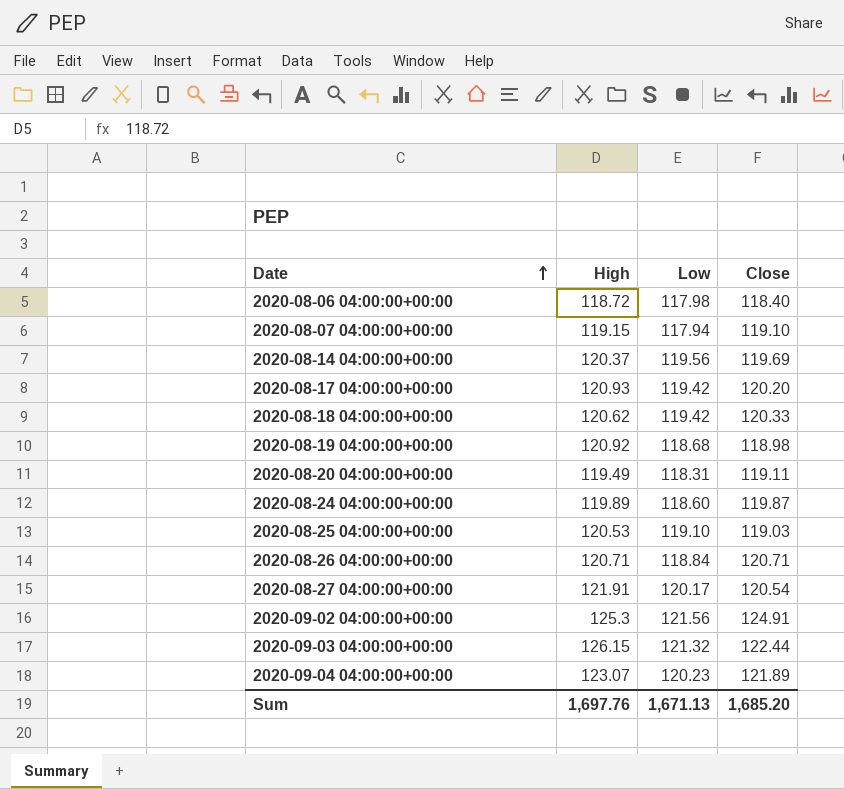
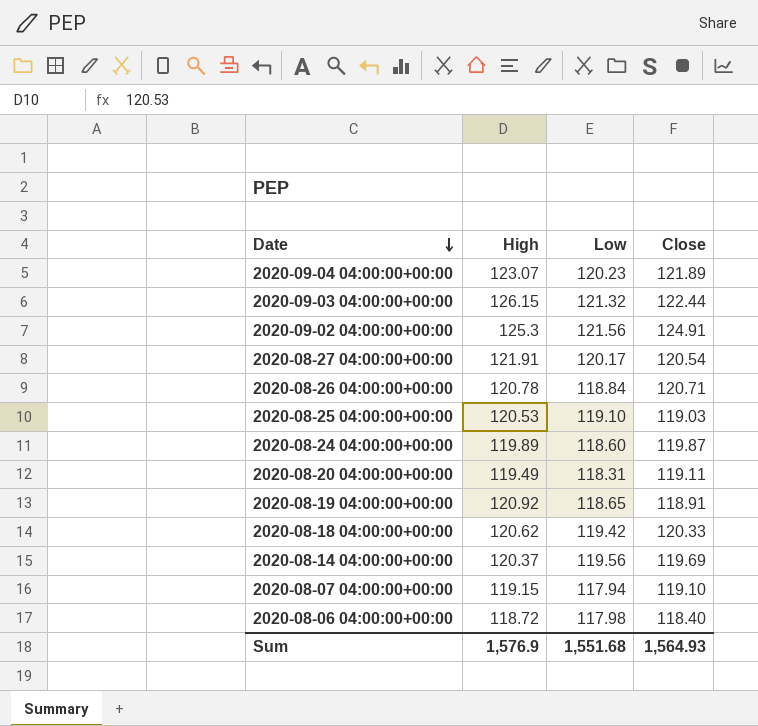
row order: Date ascending -> Date descending
row 2020-08-17 04:00:00+00:00: 120.93 | 119.42 | 120.20 -> none
2020-08-26 04:00:00+00:00 | High: 120.71 -> 120.78
2020-08-19 04:00:00+00:00 | Low: 118.68 -> 118.65
2020-08-19 04:00:00+00:00 | Close: 118.98 -> 118.91
Sum | High: 1,697.76 -> 1,576.9
Sum | Low: 1,671.13 -> 1,551.68
Sum | Close: 1,685.20 -> 1,564.93

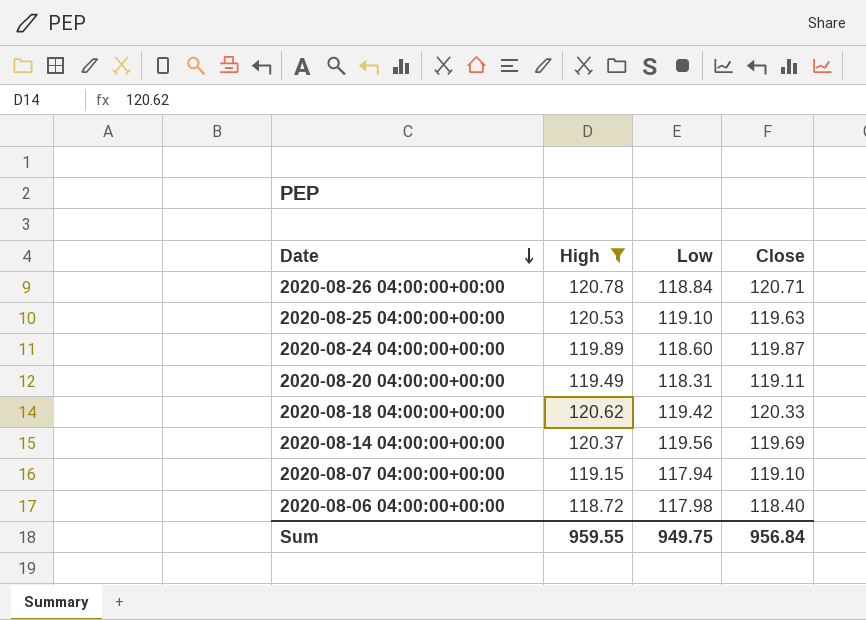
filter: none -> High <= 120.78
2020-08-25 04:00:00+00:00 | Close: 119.03 -> 119.63
Sum | High: 1,576.9 -> 959.55
Sum | Low: 1,551.68 -> 949.75
Sum | Close: 1,564.93 -> 956.84

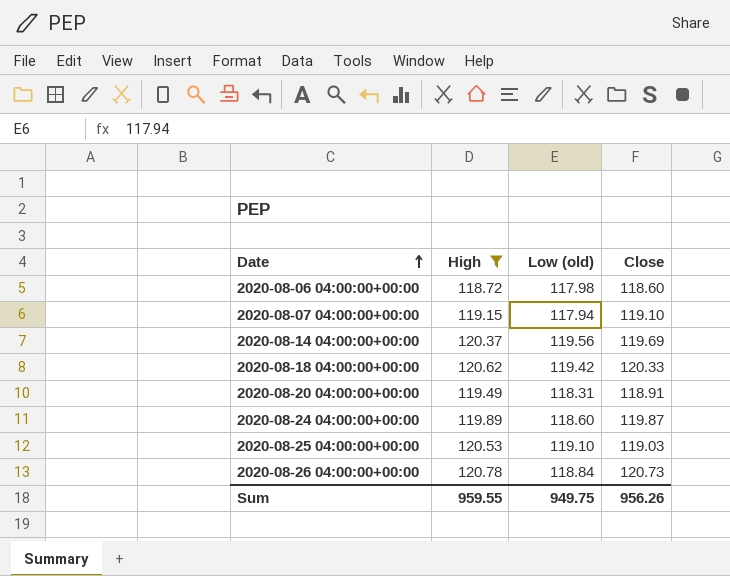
row order: Date descending -> Date ascending
column name: Low -> Low (old)
2020-08-06 04:00:00+00:00 | Close: 118.40 -> 118.60
2020-08-20 04:00:00+00:00 | Close: 119.11 -> 118.91
2020-08-25 04:00:00+00:00 | Close: 119.63 -> 119.03
2020-08-26 04:00:00+00:00 | Close: 120.71 -> 120.73
Sum | Close: 956.84 -> 956.26

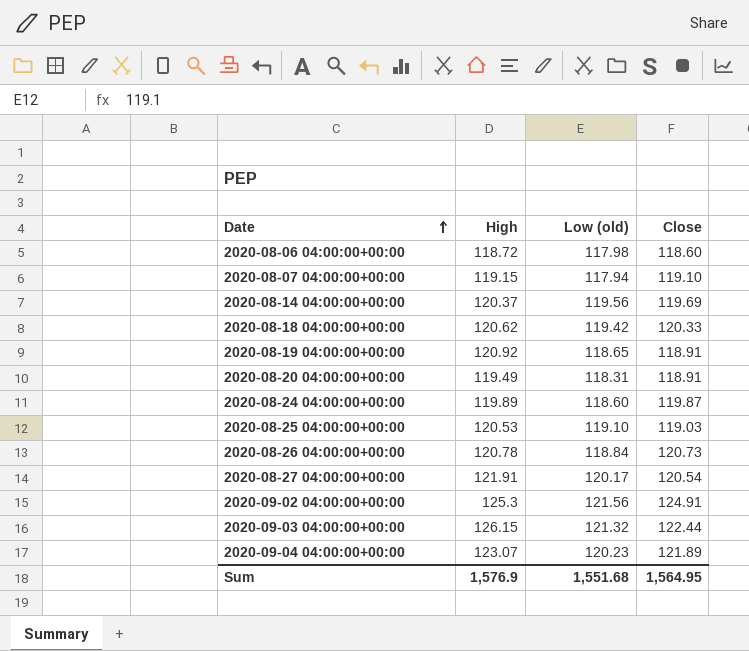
filter: High <= 120.78 -> none
Sum | High: 959.55 -> 1,576.9
Sum | Low (old): 949.75 -> 1,551.68
Sum | Close: 956.26 -> 1,564.95

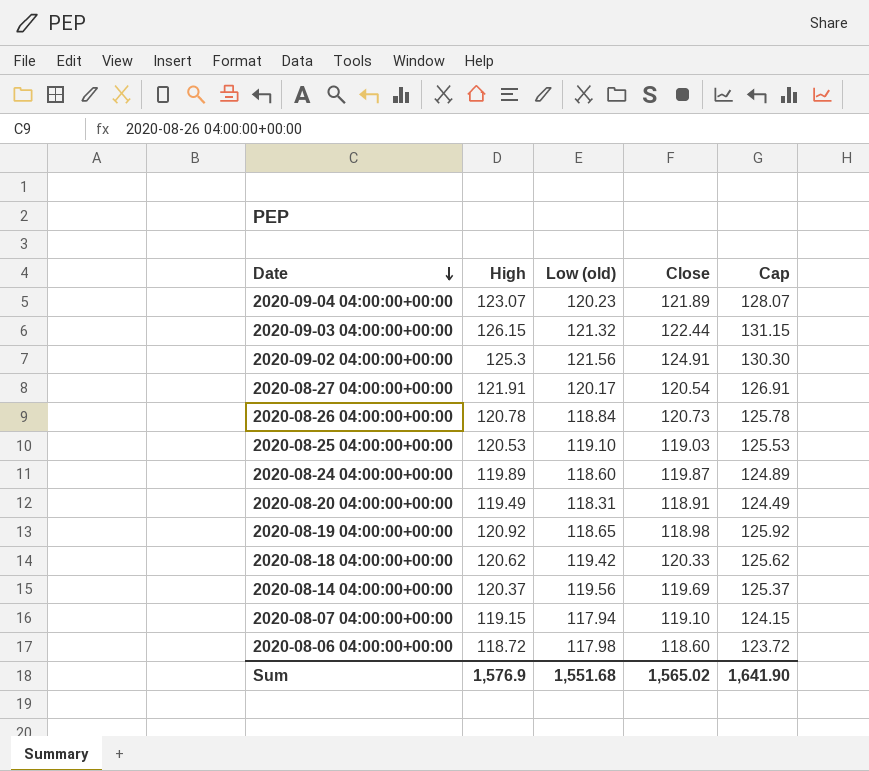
row order: Date ascending -> Date descending
column Cap | formula: none -> [High] + 5
2020-08-19 04:00:00+00:00 | Close: 118.91 -> 118.98
Sum | Close: 1,564.95 -> 1,565.02

